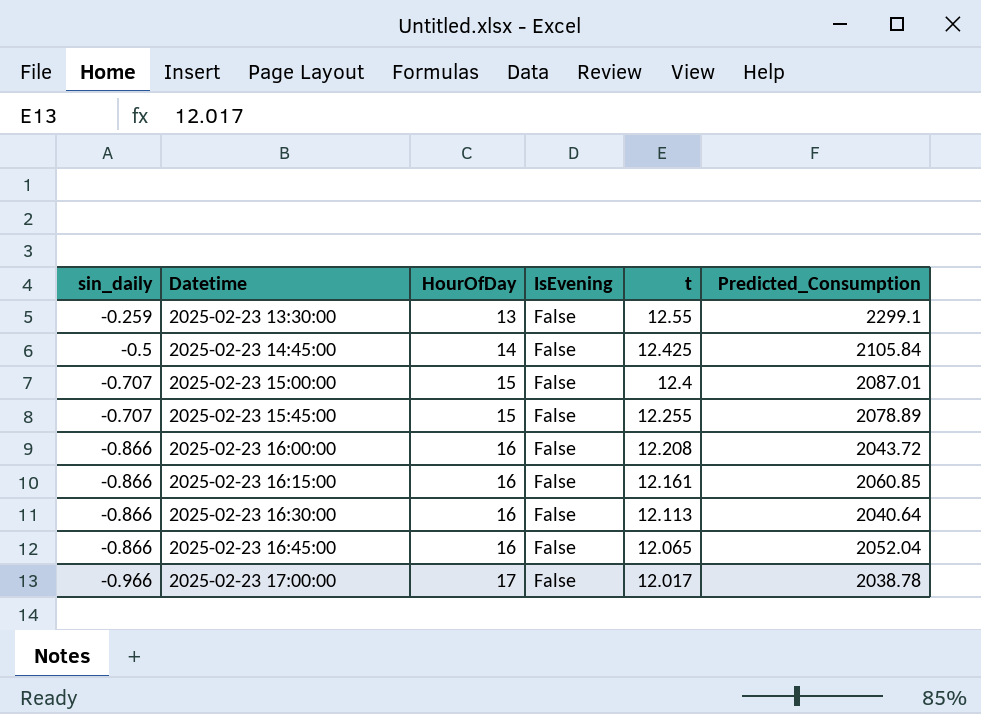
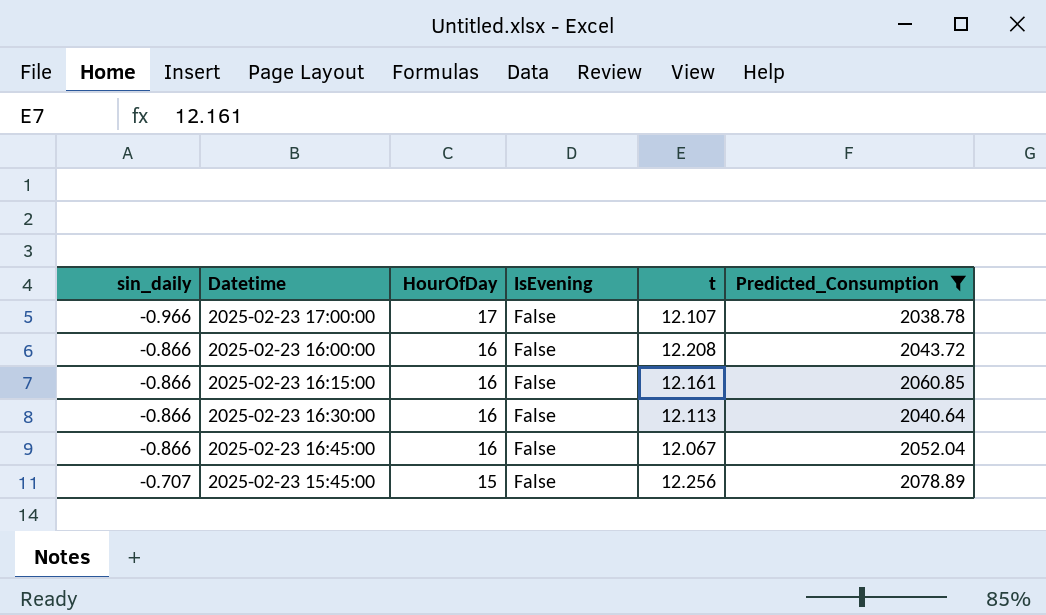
filter: none -> Predicted_Consumption <= 2078.89
row order: sin_daily descending -> sin_daily ascending
2025-02-23 17:00:00 | t: 12.017 -> 12.107
2025-02-23 16:45:00 | t: 12.065 -> 12.067
2025-02-23 15:45:00 | t: 12.255 -> 12.256

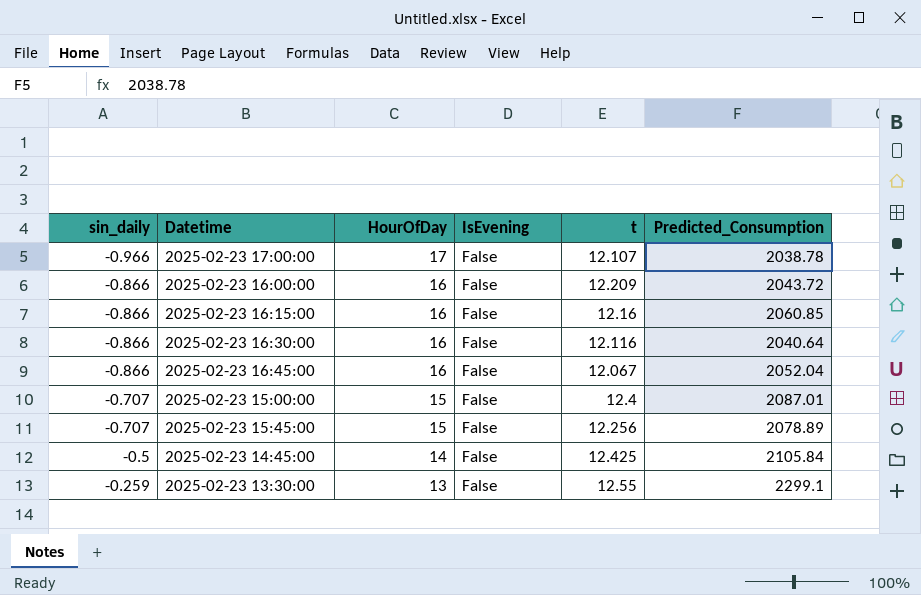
filter: Predicted_Consumption <= 2078.89 -> none
2025-02-23 16:00:00 | t: 12.208 -> 12.209
2025-02-23 16:15:00 | t: 12.161 -> 12.16
2025-02-23 16:30:00 | t: 12.113 -> 12.116

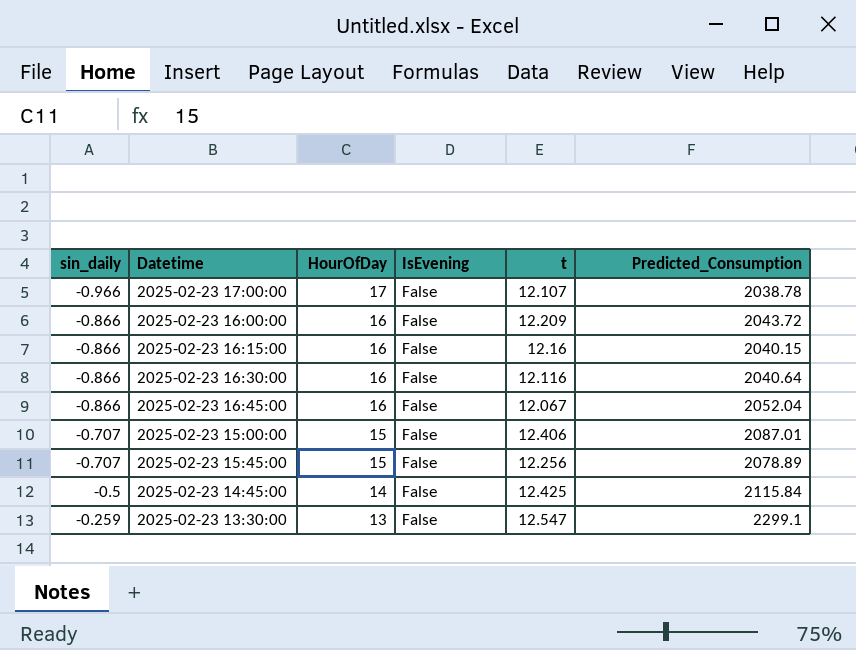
2025-02-23 16:15:00 | Predicted_Consumption: 2060.85 -> 2040.15
2025-02-23 15:00:00 | t: 12.4 -> 12.406
2025-02-23 14:45:00 | Predicted_Consumption: 2105.84 -> 2115.84
2025-02-23 13:30:00 | t: 12.55 -> 12.547

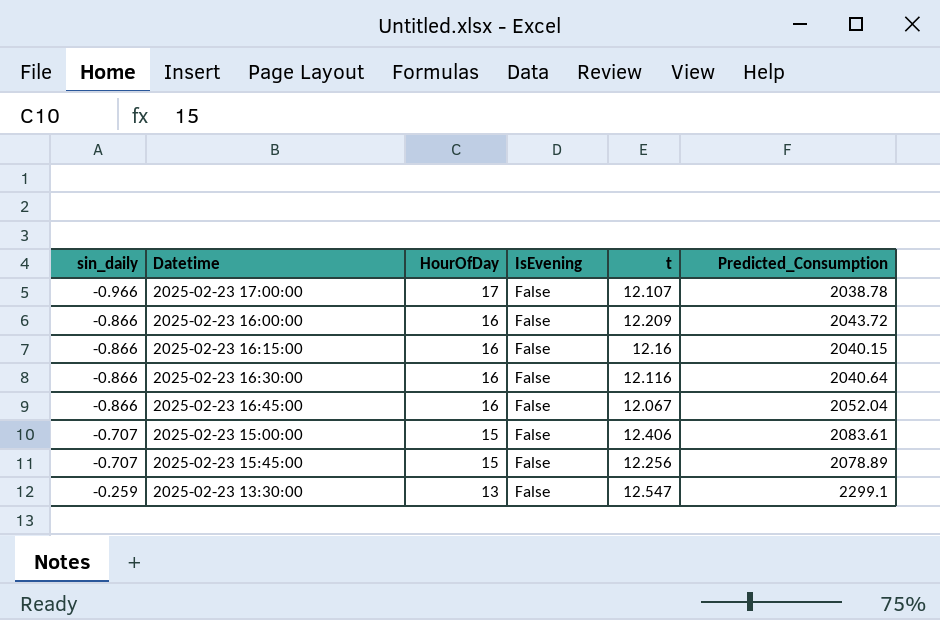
row 2025-02-23 14:45:00: -0.5 | 14 | False | 12.425 | 2115.84 -> none
2025-02-23 15:00:00 | Predicted_Consumption: 2087.01 -> 2083.61

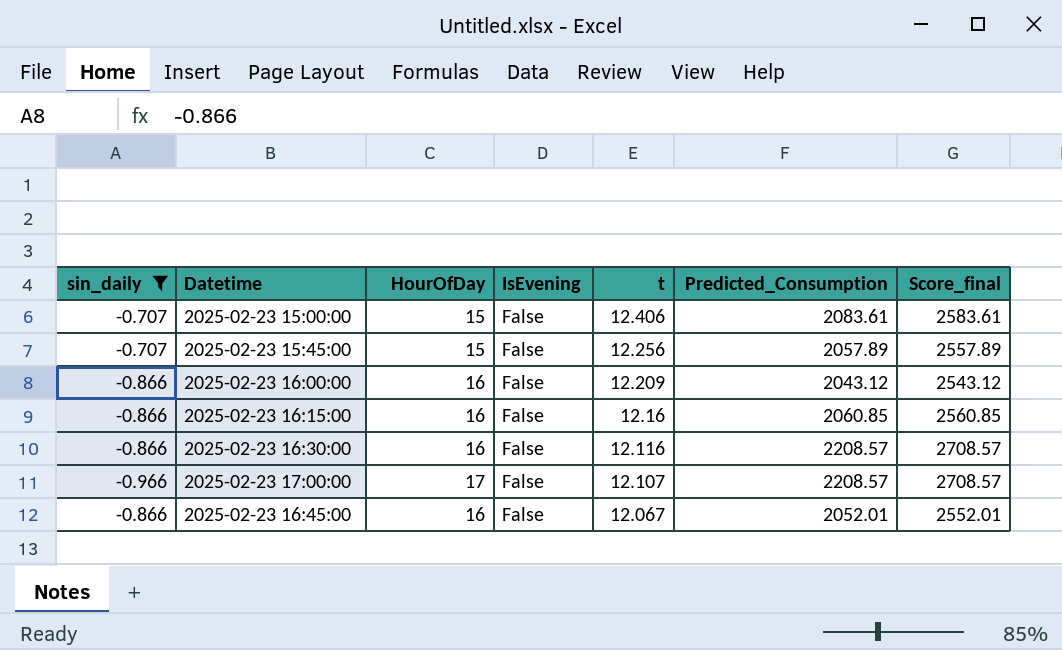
filter: none -> sin_daily != -0.259
row order: sin_daily ascending -> t descending
column Score_final | formula: none -> [Predicted_Consumption] + 500
2025-02-23 15:45:00 | Predicted_Consumption: 2078.89 -> 2057.89
2025-02-23 16:00:00 | Predicted_Consumption: 2043.72 -> 2043.12
2025-02-23 16:15:00 | Predicted_Consumption: 2040.15 -> 2060.85
2025-02-23 16:30:00 | Predicted_Consumption: 2040.64 -> 2208.57
2025-02-23 17:00:00 | Predicted_Consumption: 2038.78 -> 2208.57
2025-02-23 16:45:00 | Predicted_Consumption: 2052.04 -> 2052.01

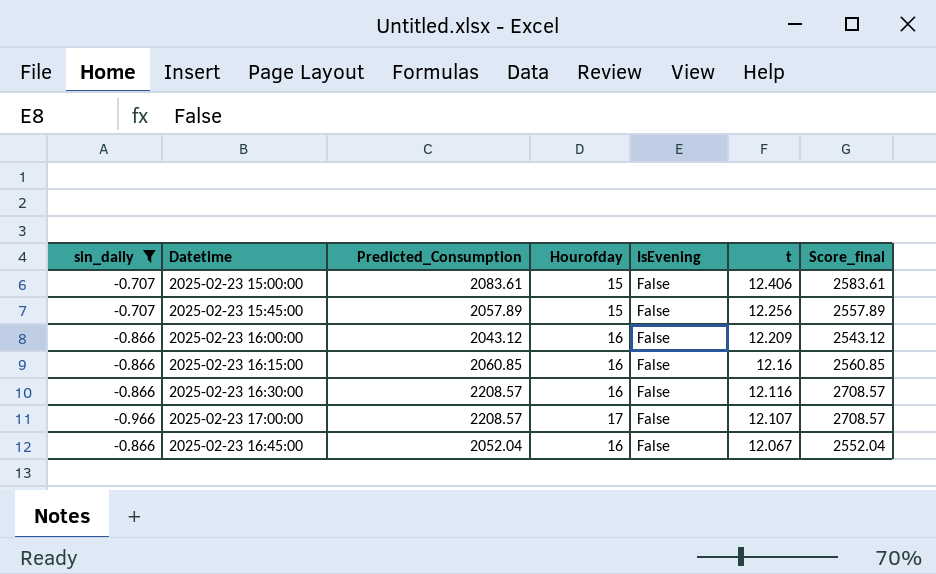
column Predicted_Consumption | position: 6 -> 3
column name: HourOfDay -> Hourofday
2025-02-23 16:45:00 | Predicted_Consumption: 2052.01 -> 2052.04
2025-02-23 16:45:00 | Score_final: 2552.01 -> 2552.04

